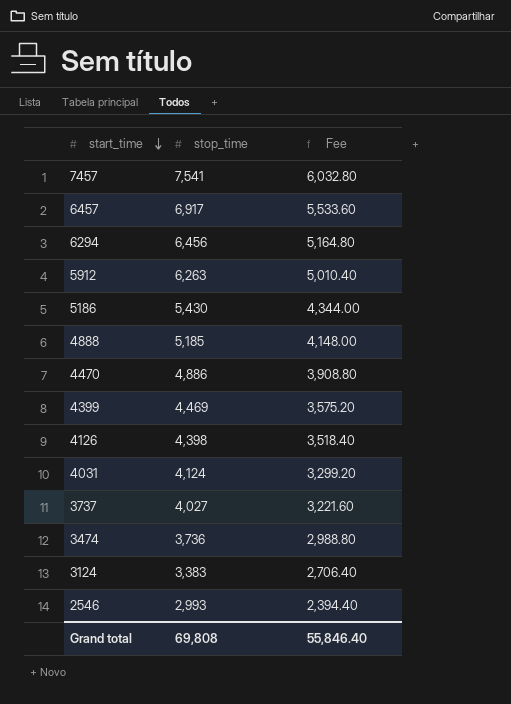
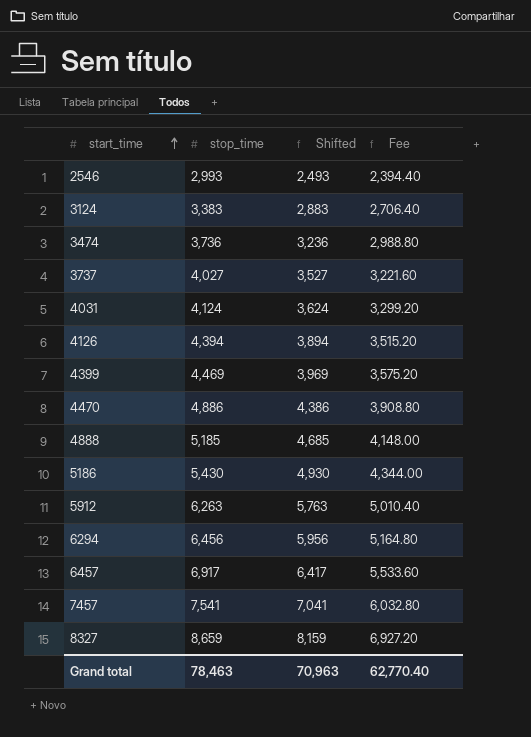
row order: start_time descending -> start_time ascending
column Shifted | formula: none -> [stop_time] - 500
4126 | stop_time: 4,398 -> 4,394
4126 | Fee: 3,518.40 -> 3,515.20
row 8327: none -> 8,659 | 8,159 | 6,927.20
Grand total | stop_time: 69,808 -> 78,463
Grand total | Fee: 55,846.40 -> 62,770.40

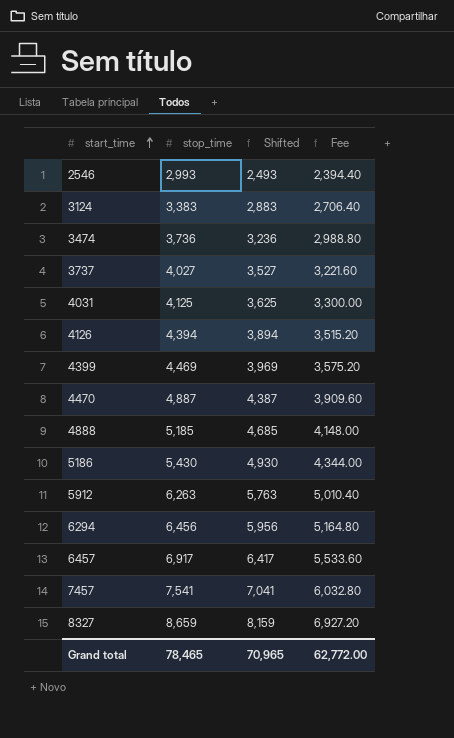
4031 | stop_time: 4,124 -> 4,125
4031 | Shifted: 3,624 -> 3,625
4031 | Fee: 3,299.20 -> 3,300.00
4470 | stop_time: 4,886 -> 4,887
4470 | Shifted: 4,386 -> 4,387
4470 | Fee: 3,908.80 -> 3,909.60
Grand total | stop_time: 78,463 -> 78,465
Grand total | Shifted: 70,963 -> 70,965
Grand total | Fee: 62,770.40 -> 62,772.00

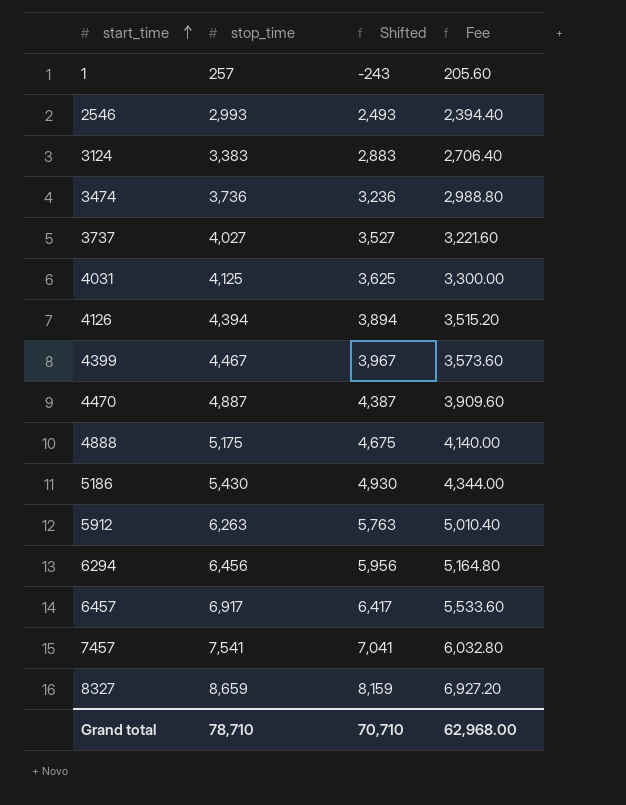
row 1: none -> 257 | -243 | 205.60
4399 | stop_time: 4,469 -> 4,467
4399 | Shifted: 3,969 -> 3,967
4399 | Fee: 3,575.20 -> 3,573.60
4888 | stop_time: 5,185 -> 5,175
4888 | Shifted: 4,685 -> 4,675
4888 | Fee: 4,148.00 -> 4,140.00
Grand total | stop_time: 78,465 -> 78,710
Grand total | Shifted: 70,965 -> 70,710
Grand total | Fee: 62,772.00 -> 62,968.00

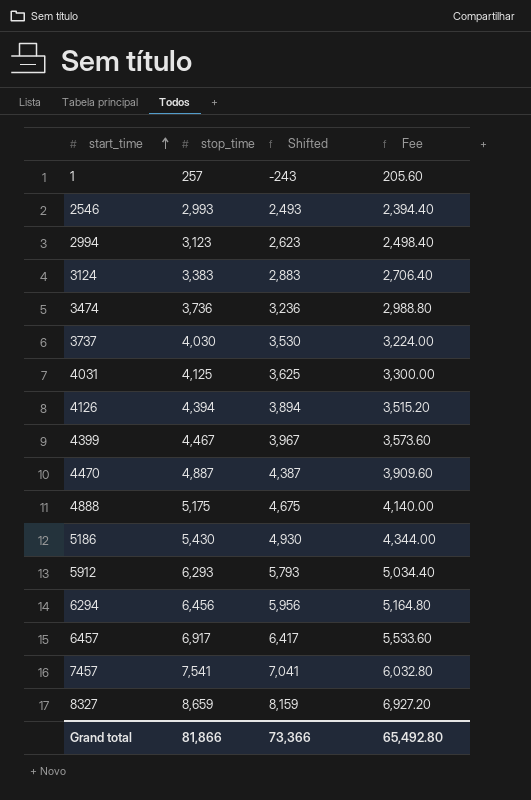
row 2994: none -> 3,123 | 2,623 | 2,498.40
3737 | stop_time: 4,027 -> 4,030
3737 | Shifted: 3,527 -> 3,530
3737 | Fee: 3,221.60 -> 3,224.00
5912 | stop_time: 6,263 -> 6,293
5912 | Shifted: 5,763 -> 5,793
5912 | Fee: 5,010.40 -> 5,034.40
Grand total | stop_time: 78,710 -> 81,866
Grand total | Shifted: 70,710 -> 73,366
Grand total | Fee: 62,968.00 -> 65,492.80

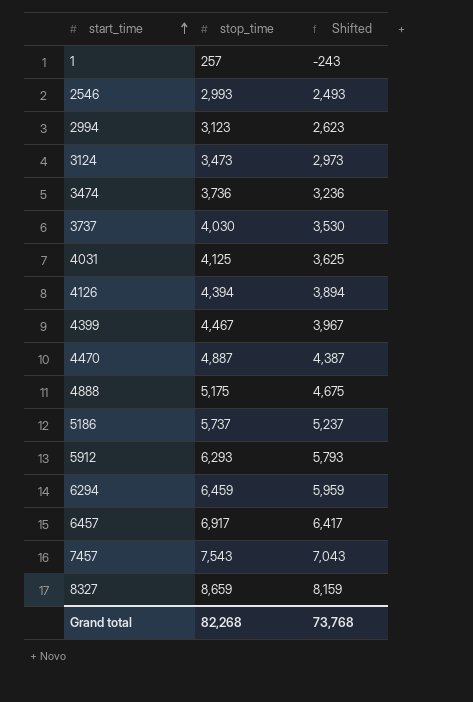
column Fee | formula: [stop_time] * 0.8 -> none
3124 | stop_time: 3,383 -> 3,473
3124 | Shifted: 2,883 -> 2,973
5186 | stop_time: 5,430 -> 5,737
5186 | Shifted: 4,930 -> 5,237
6294 | stop_time: 6,456 -> 6,459
6294 | Shifted: 5,956 -> 5,959
7457 | stop_time: 7,541 -> 7,543
7457 | Shifted: 7,041 -> 7,043
Grand total | stop_time: 81,866 -> 82,268
Grand total | Shifted: 73,366 -> 73,768

